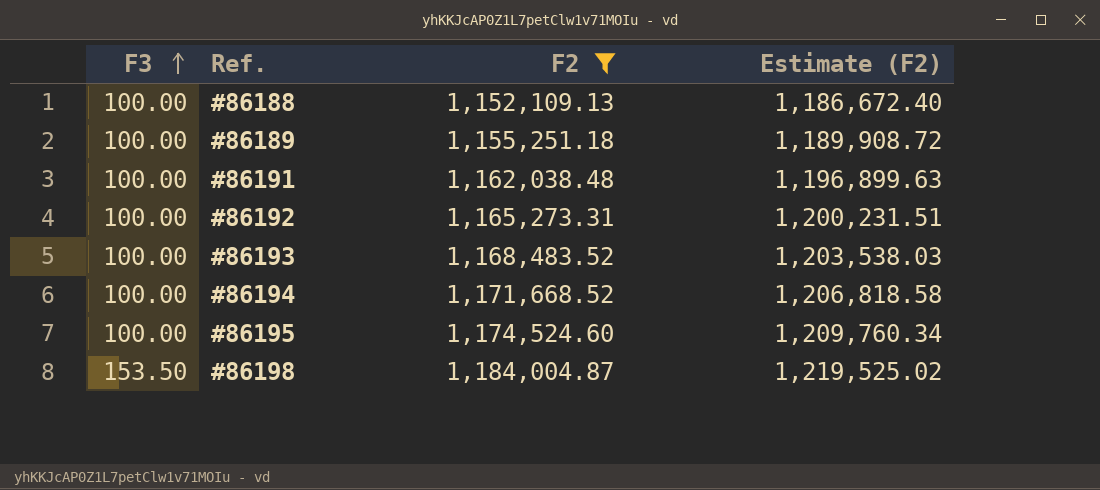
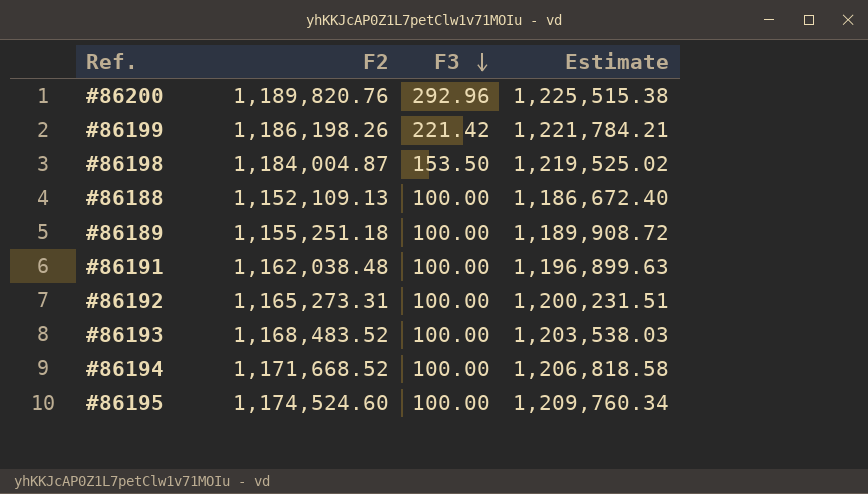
filter: F2 <= 1,184,004.87 -> none
row order: F3 ascending -> F3 descending
column F3 | position: 1 -> 3
column name: Estimate (F2) -> Estimate

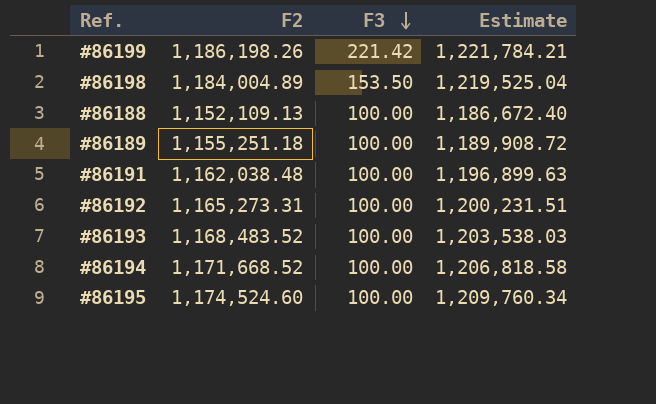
row #86200: 1,189,820.76 | 292.96 | 1,225,515.38 -> none
#86198 | F2: 1,184,004.87 -> 1,184,004.89
#86198 | Estimate: 1,219,525.02 -> 1,219,525.04

